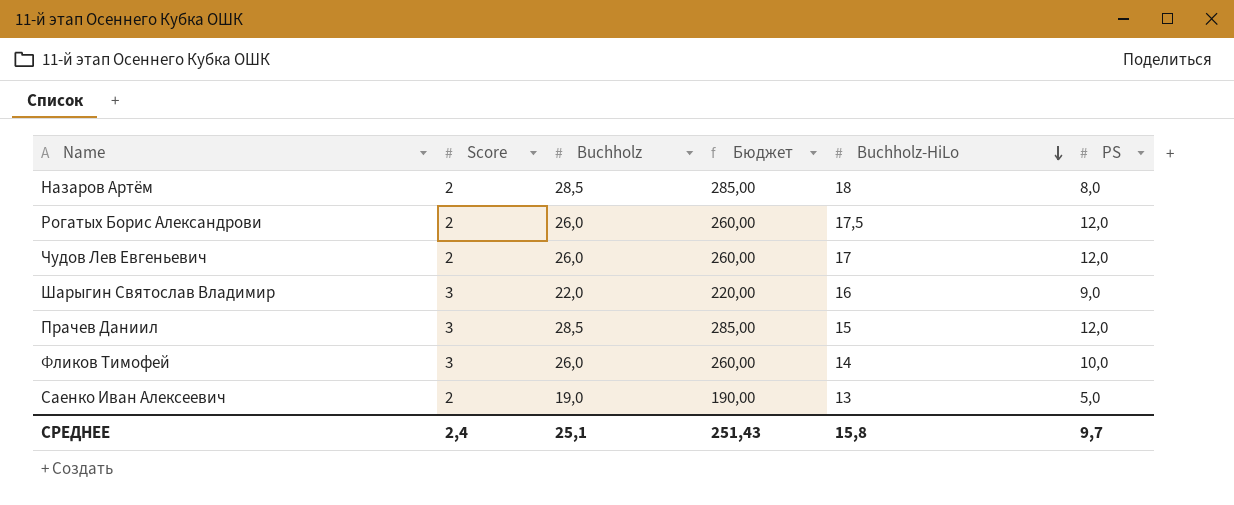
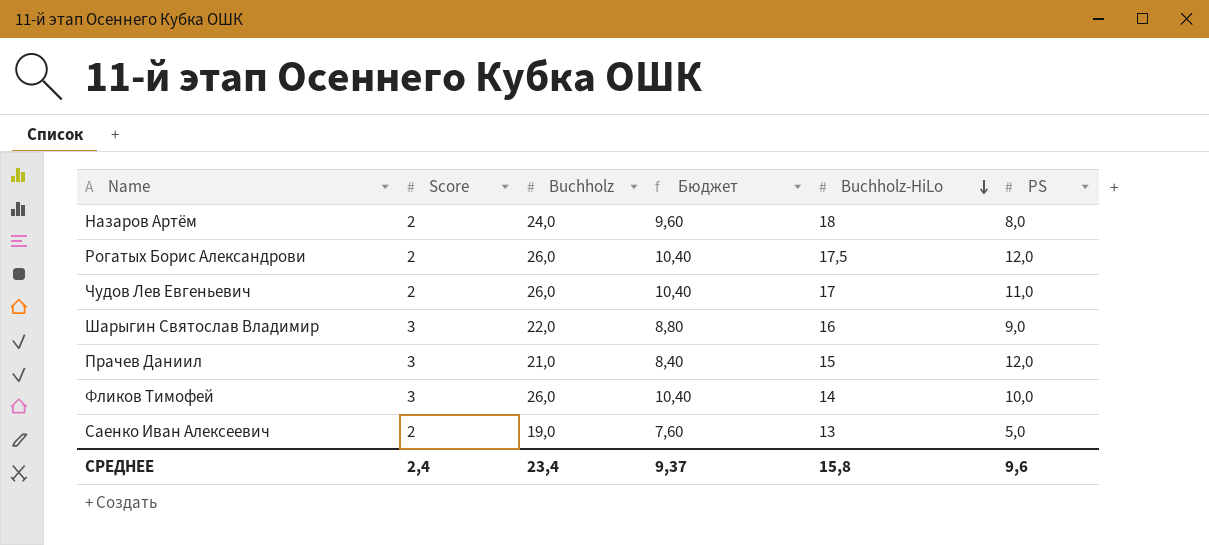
column Бюджет | formula: [Buchholz] * 10 -> [Buchholz] * 0,4
Назаров Артём | Buchholz: 28,5 -> 24,0
Чудов Лев Евгеньевич | PS: 12,0 -> 11,0
Прачев Даниил | Buchholz: 28,5 -> 21,0
СРЕДНЕЕ | Buchholz: 25,1 -> 23,4
СРЕДНЕЕ | Бюджет: 251,43 -> 9,37
СРЕДНЕЕ | PS: 9,7 -> 9,6

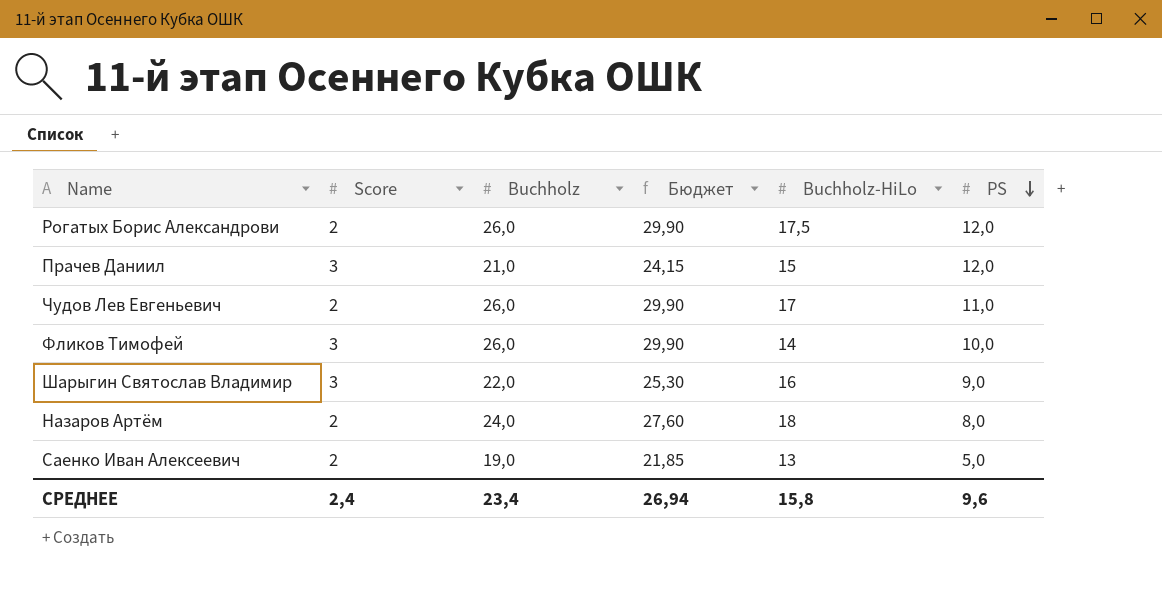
row order: Buchholz-HiLo descending -> PS descending
column Бюджет | formula: [Buchholz] * 0,4 -> [Buchholz] * 1,15
СРЕДНЕЕ | Бюджет: 9,37 -> 26,94

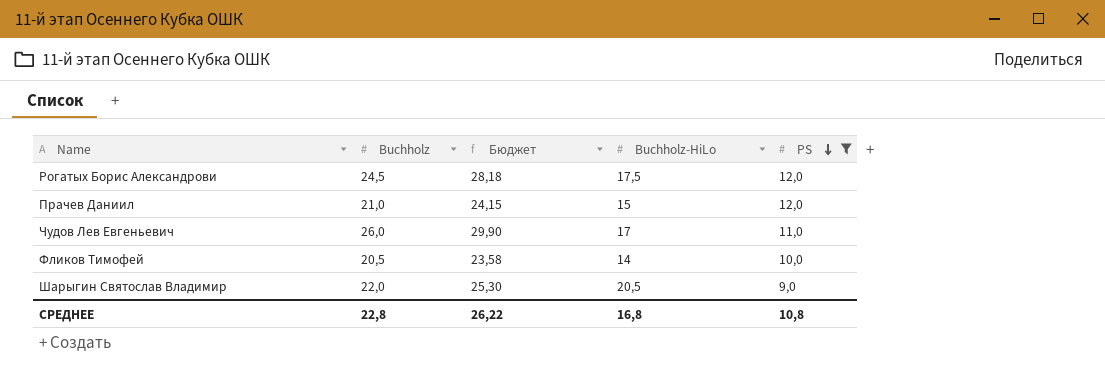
filter: none -> PS >= 9,0
column Score | position: 2 -> none
Рогатых Борис Александрови | Buchholz: 26,0 -> 24,5
Рогатых Борис Александрови | Бюджет: 29,90 -> 28,18
Фликов Тимофей | Buchholz: 26,0 -> 20,5
Фликов Тимофей | Бюджет: 29,90 -> 23,58
Шарыгин Святослав Владимир | Buchholz-HiLo: 16 -> 20,5
СРЕДНЕЕ | Buchholz: 23,4 -> 22,8
СРЕДНЕЕ | Бюджет: 26,94 -> 26,22
СРЕДНЕЕ | Buchholz-HiLo: 15,8 -> 16,8
СРЕДНЕЕ | PS: 9,6 -> 10,8

